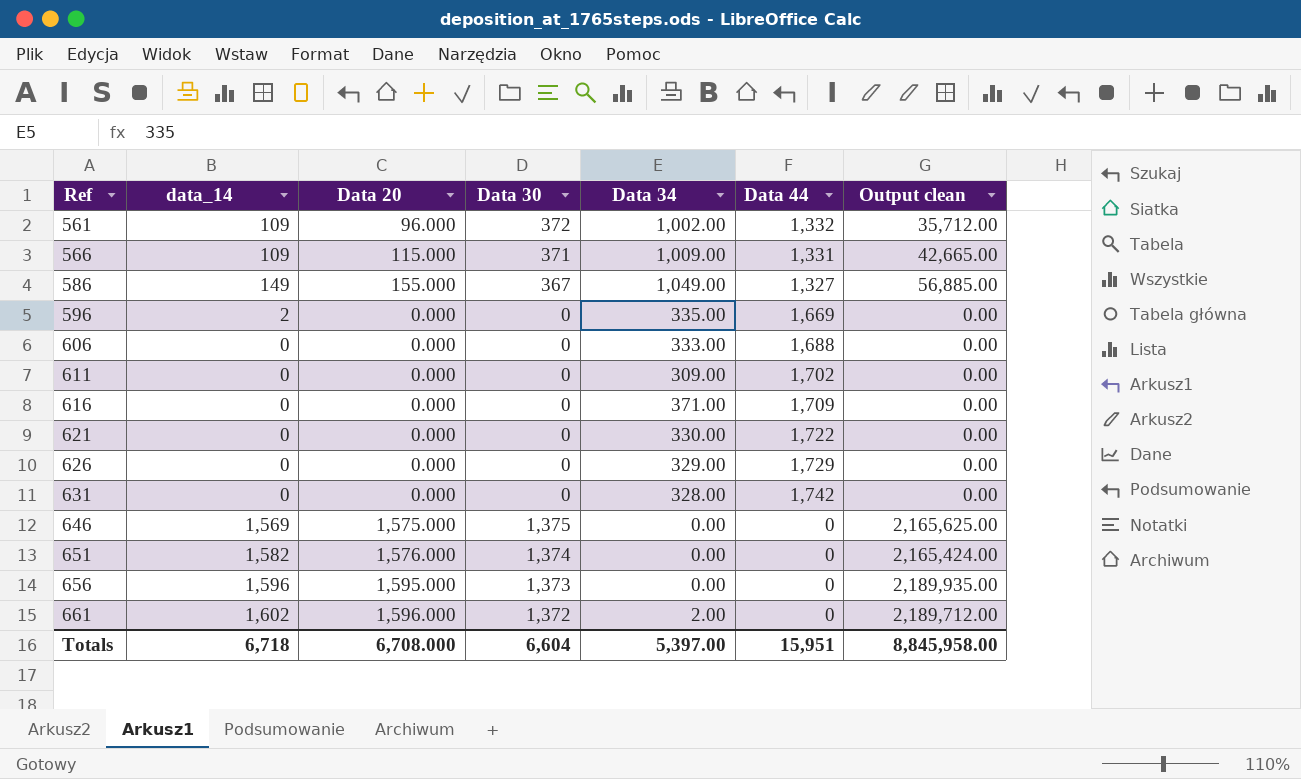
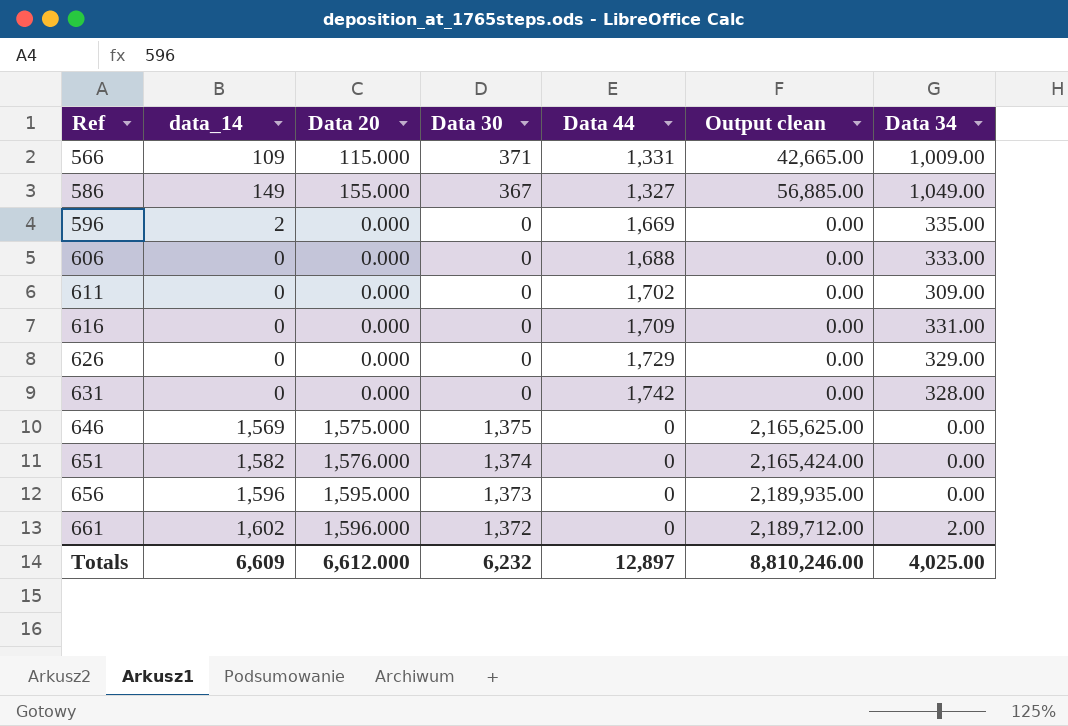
column Data 34 | position: 5 -> 7
row 561: 109 | 96.000 | 372 | 1,002.00 | 1,332 | 35,712.00 -> none
row 621: 0 | 0.000 | 0 | 330.00 | 1,722 | 0.00 -> none
616 | Data 34: 371.00 -> 331.00
Totals | data_14: 6,718 -> 6,609
Totals | Data 20: 6,708.000 -> 6,612.000
Totals | Data 30: 6,604 -> 6,232
Totals | Data 44: 15,951 -> 12,897
Totals | Output clean: 8,845,958.00 -> 8,810,246.00
Totals | Data 34: 5,397.00 -> 4,025.00

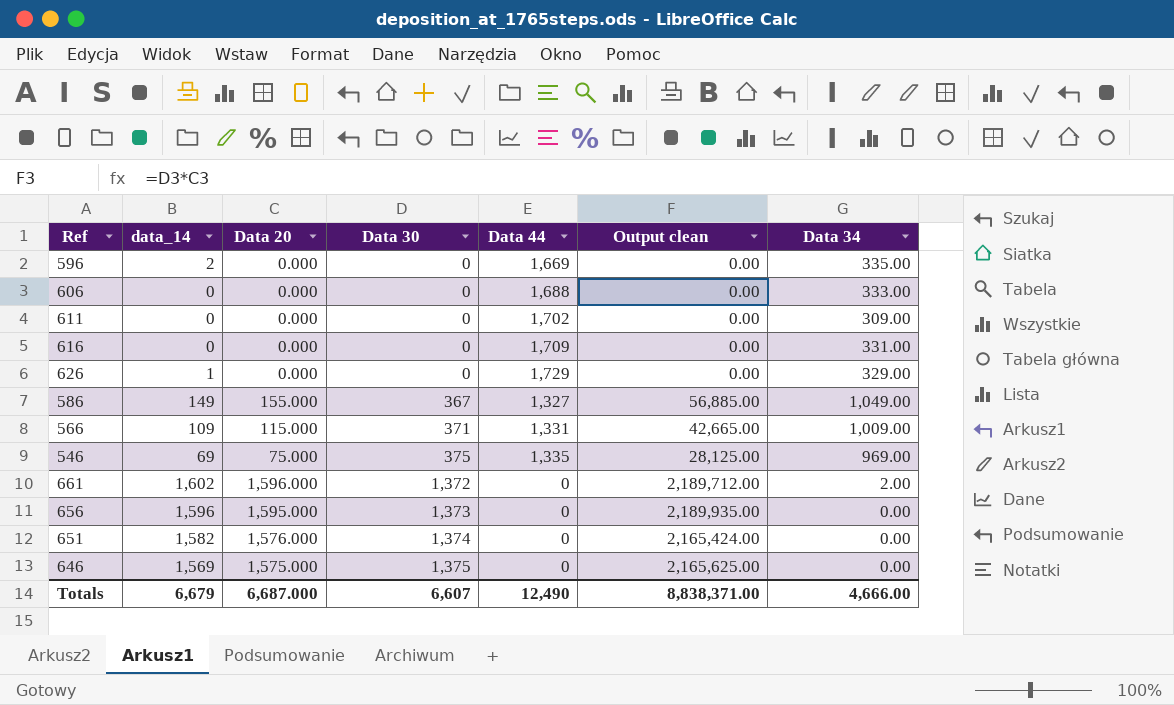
row order: Ref ascending -> Data 30 ascending
row 631: 0 | 0.000 | 0 | 1,742 | 0.00 | 328.00 -> none
626 | data_14: 0 -> 1
row 546: none -> 69 | 75.000 | 375 | 1,335 | 28,125.00 | 969.00
Totals | data_14: 6,609 -> 6,679
Totals | Data 20: 6,612.000 -> 6,687.000
Totals | Data 30: 6,232 -> 6,607
Totals | Data 44: 12,897 -> 12,490
Totals | Output clean: 8,810,246.00 -> 8,838,371.00
Totals | Data 34: 4,025.00 -> 4,666.00

